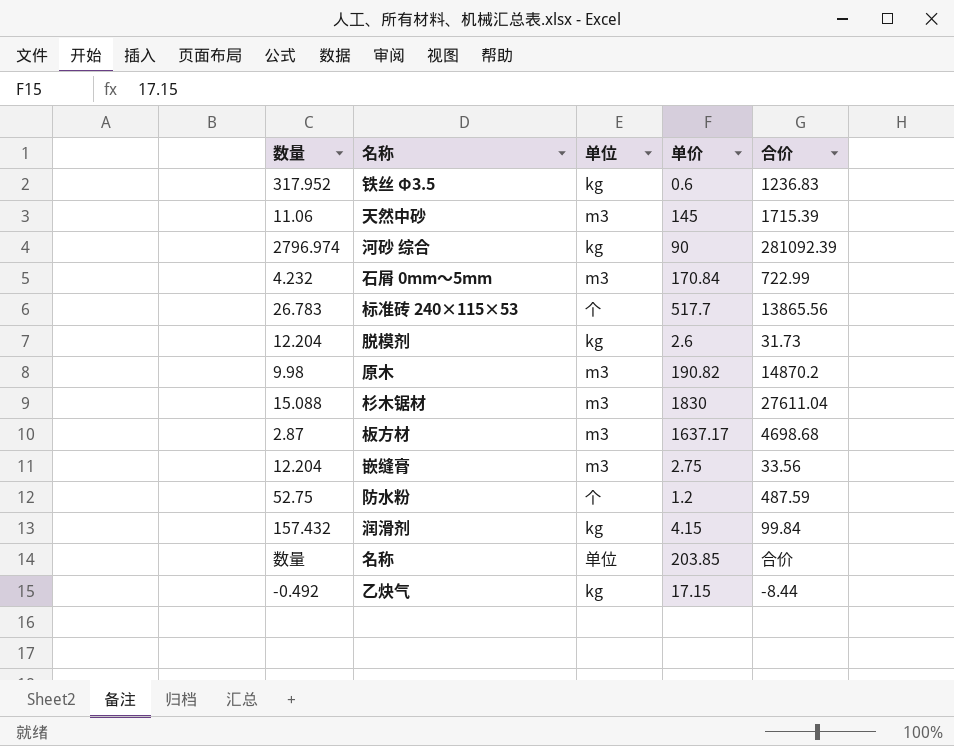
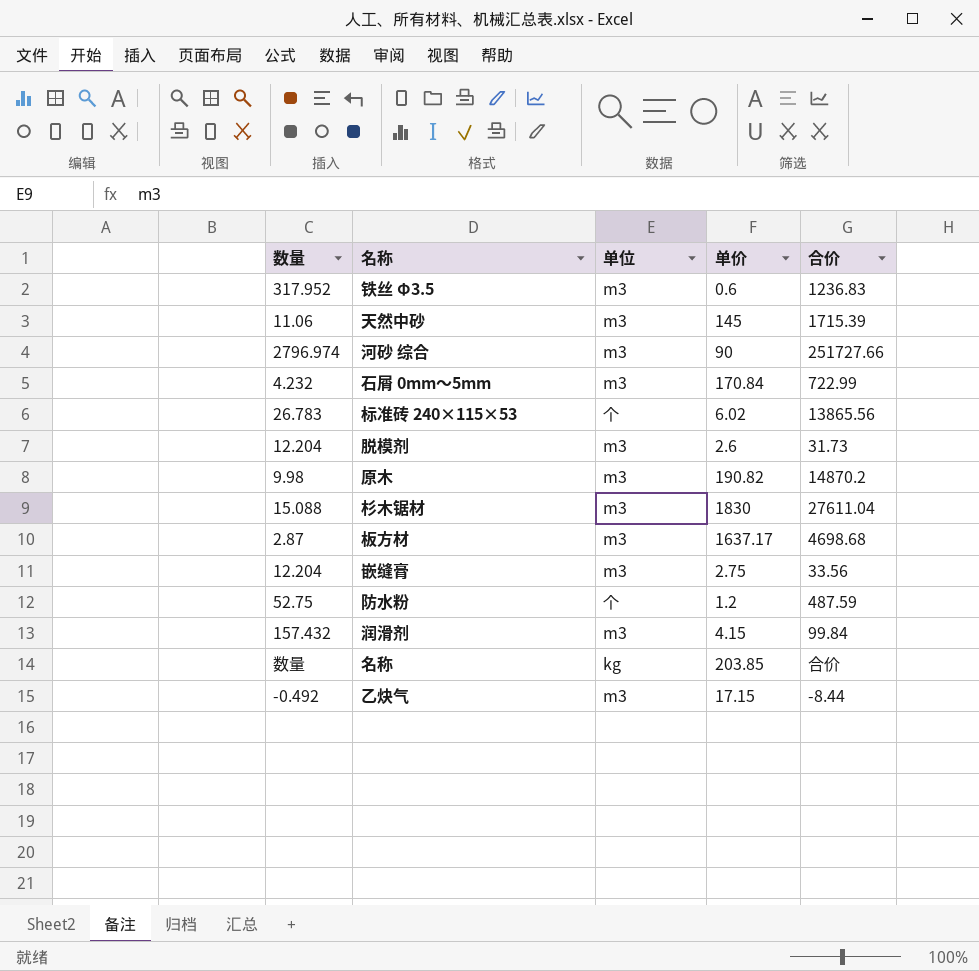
铁丝 Φ3.5 | 单位: kg -> m3
河砂 综合 | 单位: kg -> m3
河砂 综合 | 合价: 281092.39 -> 251727.66
标准砖 240×115×53 | 单价: 517.7 -> 6.02
脱模剂 | 单位: kg -> m3
润滑剂 | 单位: kg -> m3
名称 | 单位: 单位 -> kg
乙炔气 | 单位: kg -> m3

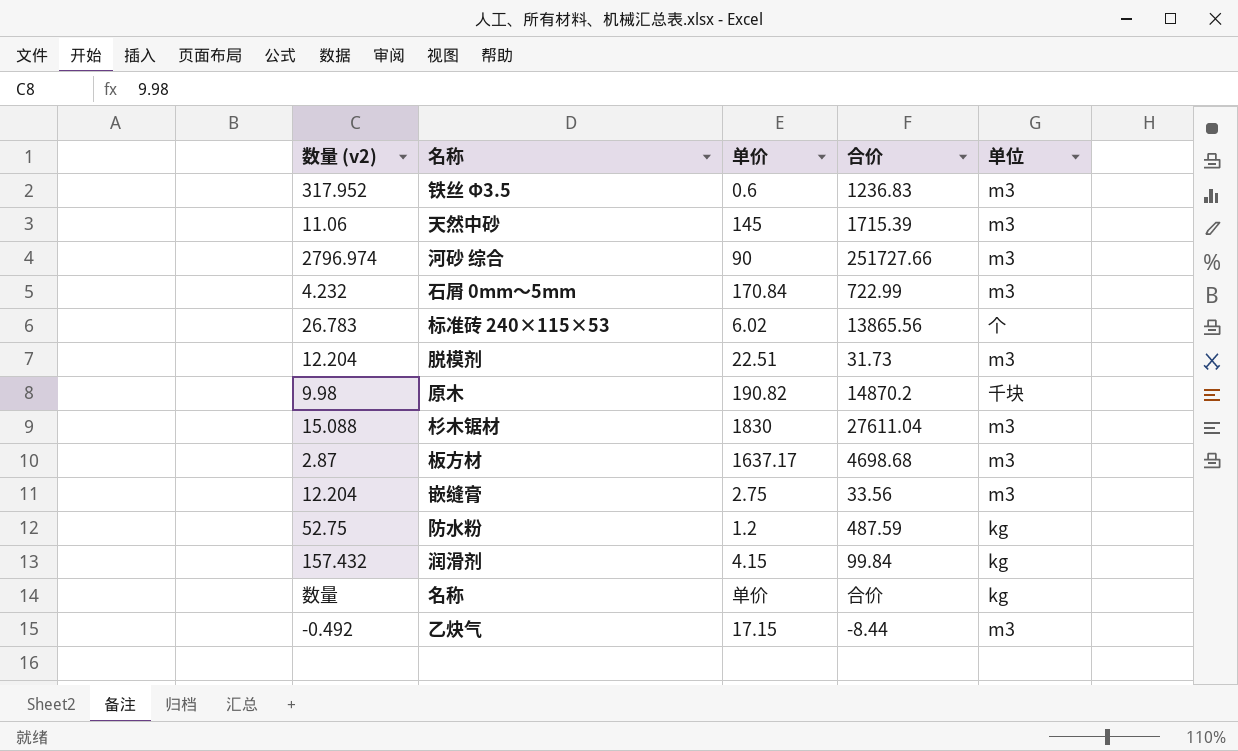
column name: 数量 -> 数量 (v2)
column 单位 | position: 3 -> 5
脱模剂 | 单价: 2.6 -> 22.51
原木 | 单位: m3 -> 千块
防水粉 | 单位: 个 -> kg
润滑剂 | 单位: m3 -> kg
名称 | 单价: 203.85 -> 单价

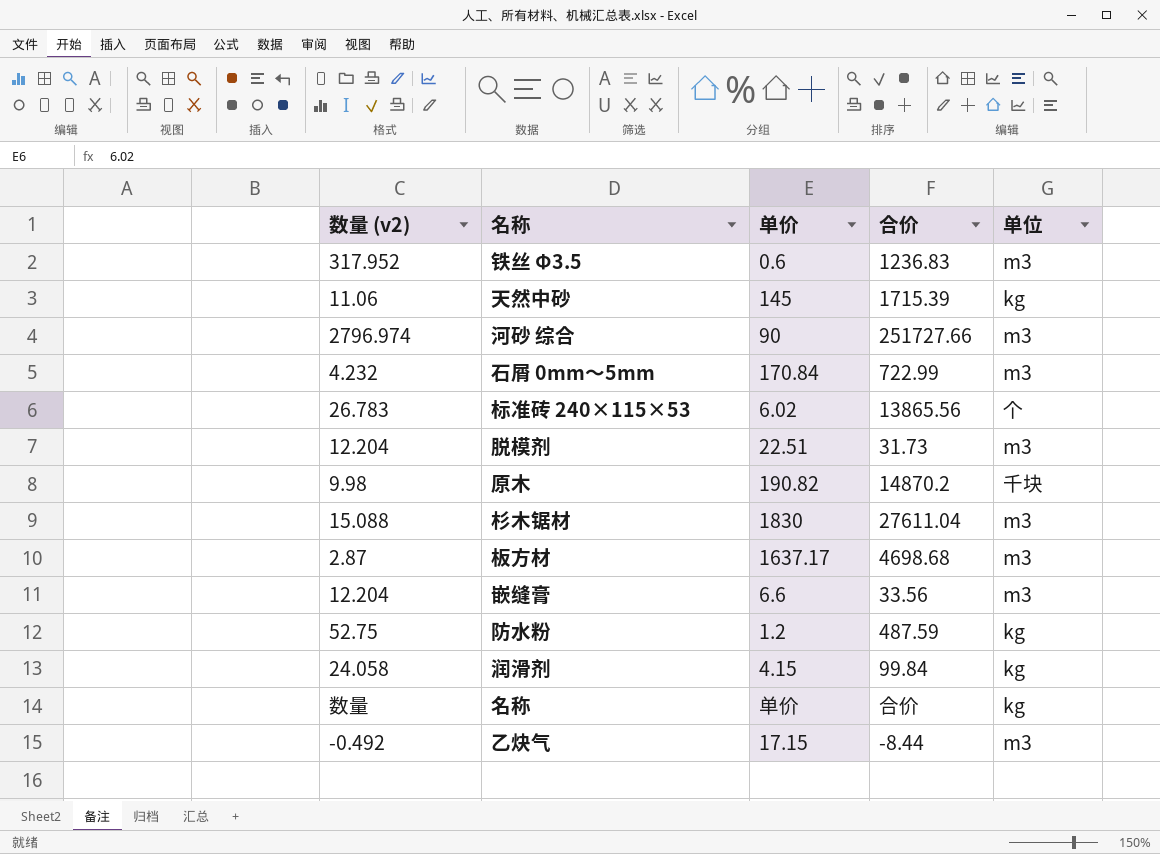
天然中砂 | 单位: m3 -> kg
嵌缝膏 | 单价: 2.75 -> 6.6
润滑剂 | 数量 (v2): 157.432 -> 24.058

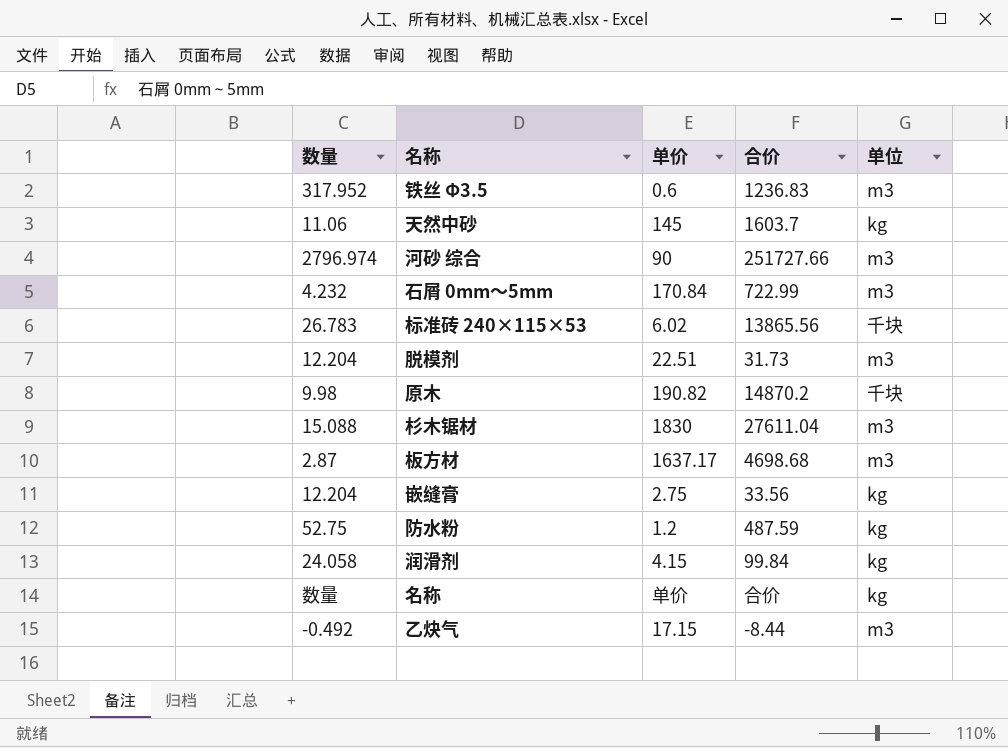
column name: 数量 (v2) -> 数量
天然中砂 | 合价: 1715.39 -> 1603.7
标准砖 240×115×53 | 单位: 个 -> 千块
嵌缝膏 | 单价: 6.6 -> 2.75
嵌缝膏 | 单位: m3 -> kg

